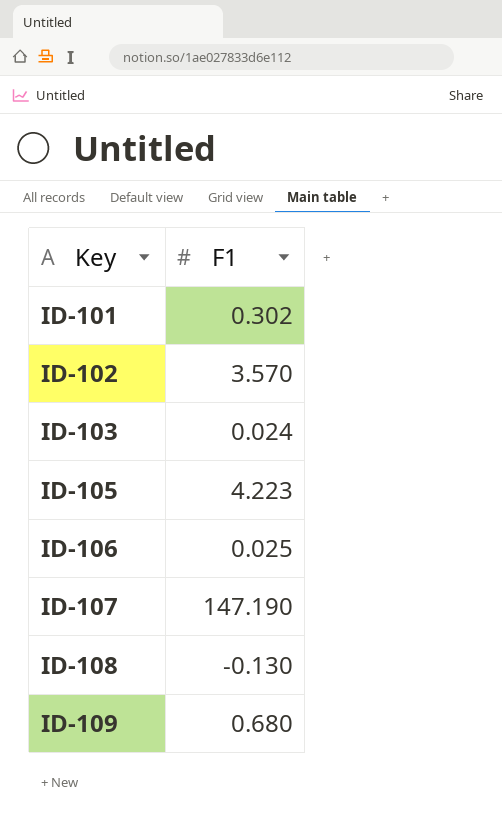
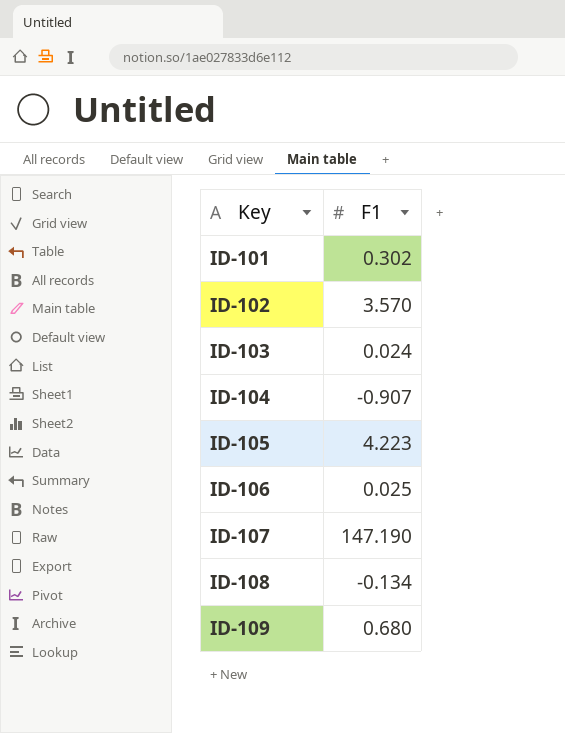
row ID-104: none -> -0.907
ID-108 | F1: -0.130 -> -0.134

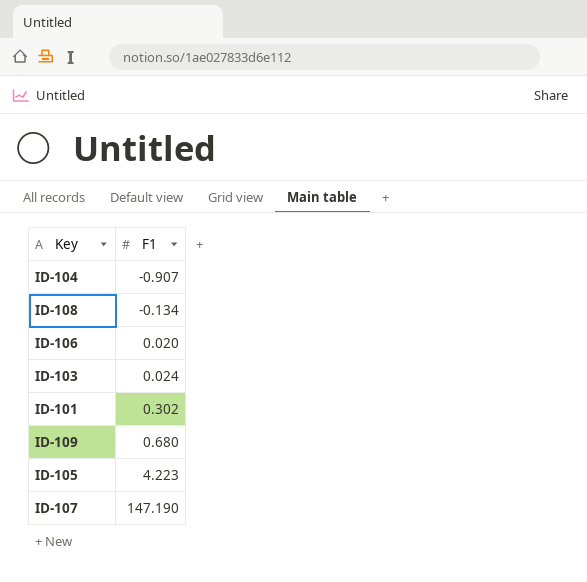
row order: Key ascending -> F1 ascending
row ID-102: 3.570 -> none
ID-106 | F1: 0.025 -> 0.020

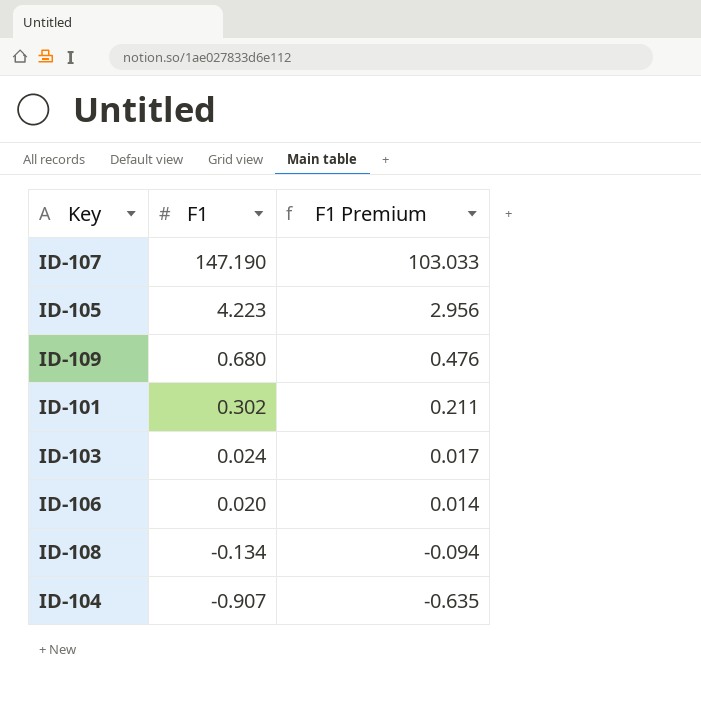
row order: F1 ascending -> F1 descending
column F1 Premium | formula: none -> [F1] * 0.7

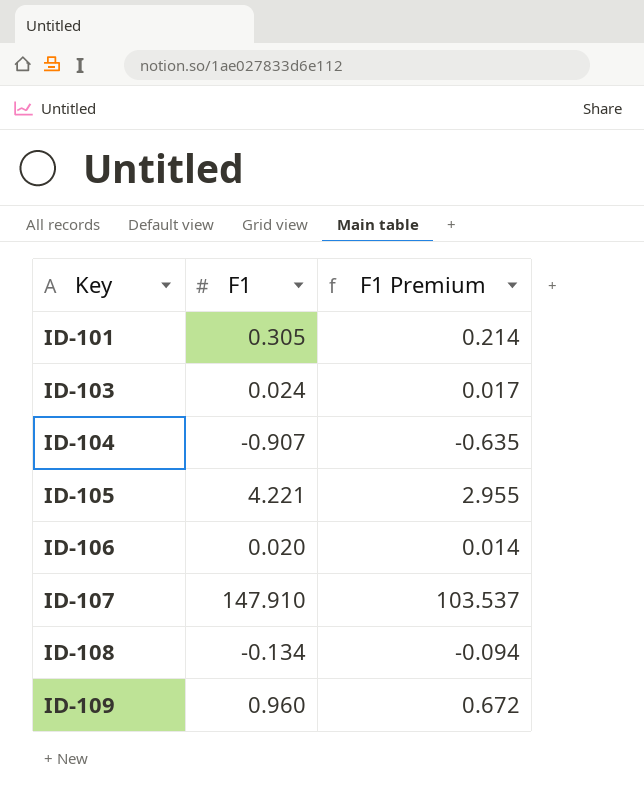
row order: F1 descending -> Key ascending
ID-101 | F1: 0.302 -> 0.305
ID-101 | F1 Premium: 0.211 -> 0.214
ID-105 | F1: 4.223 -> 4.221
ID-105 | F1 Premium: 2.956 -> 2.955
ID-107 | F1: 147.190 -> 147.910
ID-107 | F1 Premium: 103.033 -> 103.537
ID-109 | F1: 0.680 -> 0.960
ID-109 | F1 Premium: 0.476 -> 0.672

